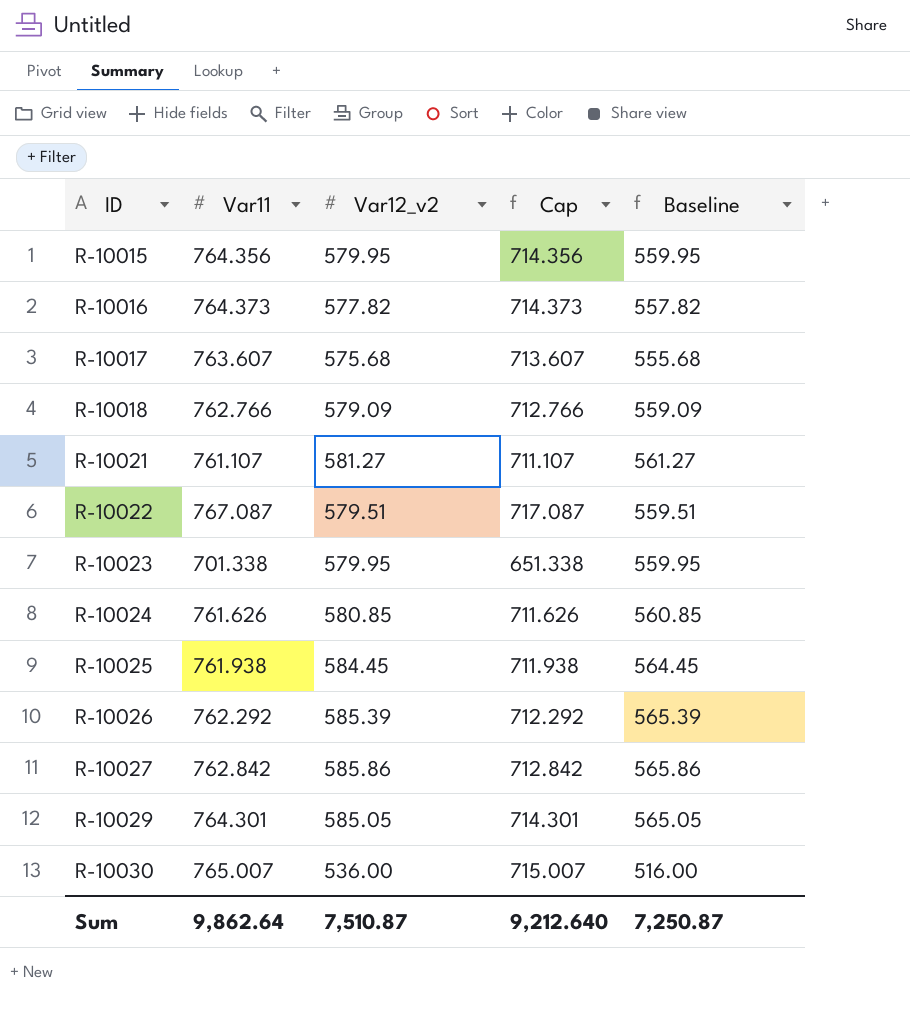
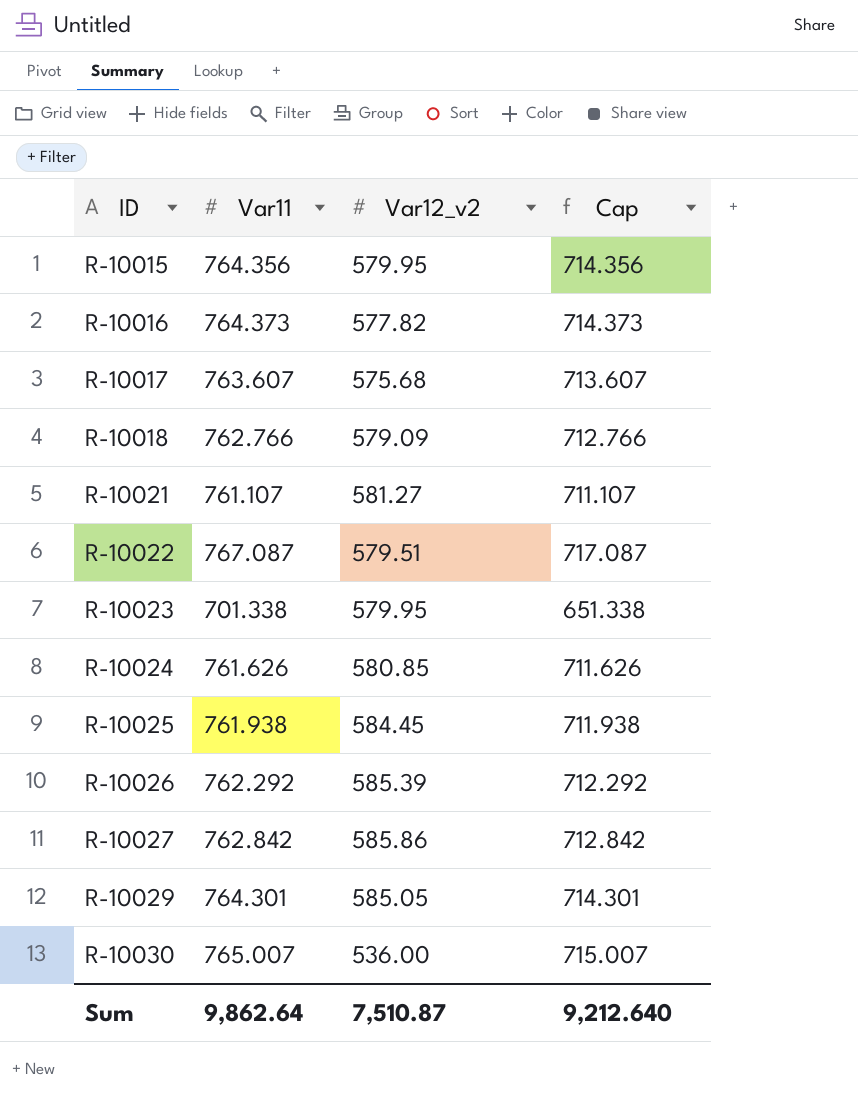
column Baseline | formula: [Var12_v2] - 20 -> none

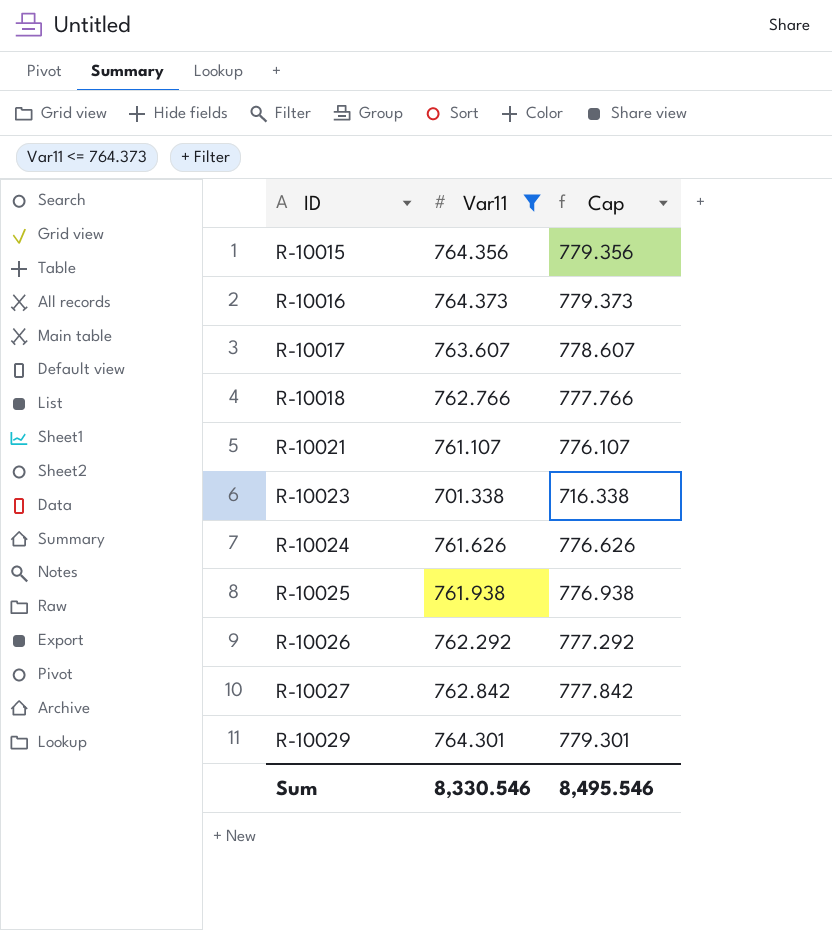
filter: none -> Var11 <= 764.373
column Var12_v2 | position: 3 -> none
column Cap | formula: [Var11] - 50 -> [Var11] + 15
Sum | Var11: 9,862.64 -> 8,330.546
Sum | Cap: 9,212.640 -> 8,495.546

